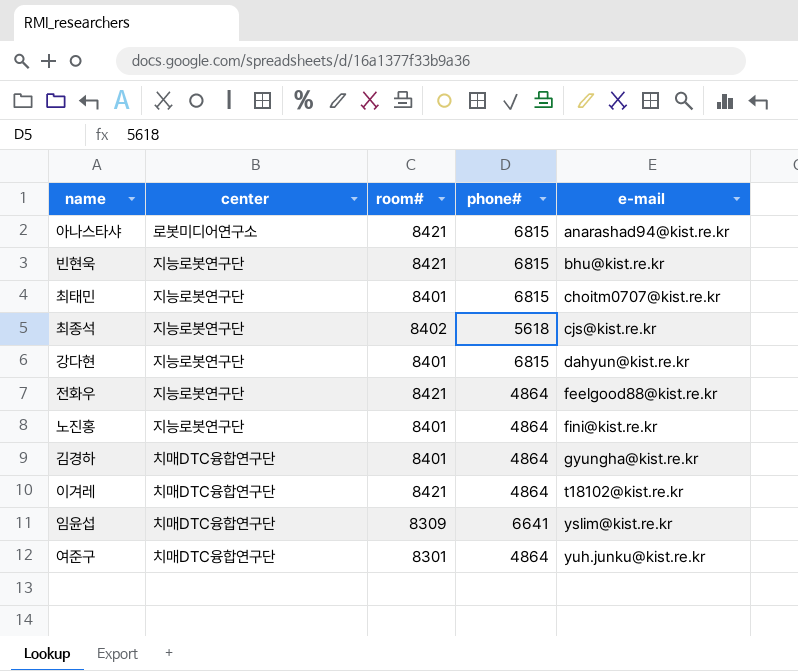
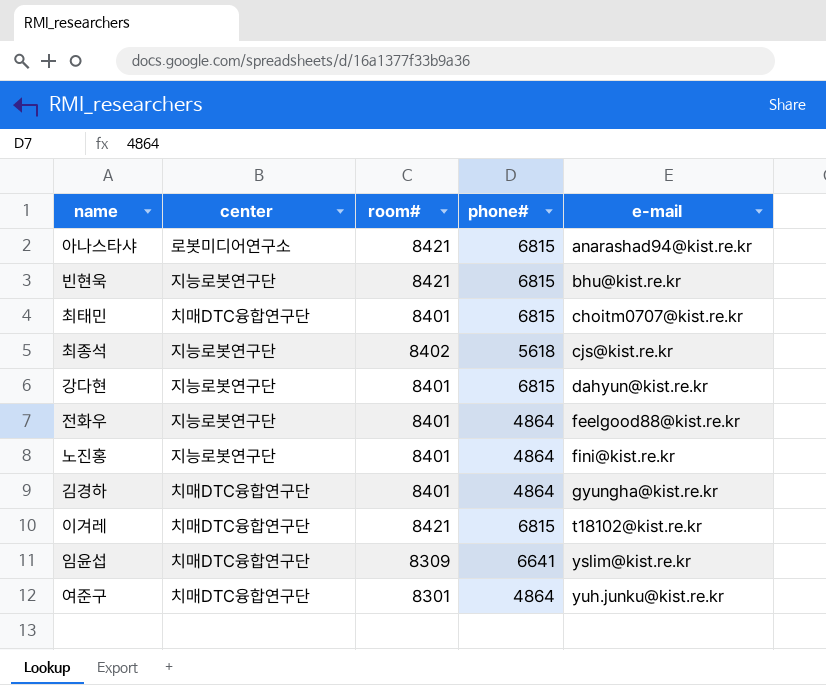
최태민 | center: 지능로봇연구단 -> 치매DTC융합연구단
전화우 | room#: 8421 -> 8401
이겨레 | phone#: 4864 -> 6815

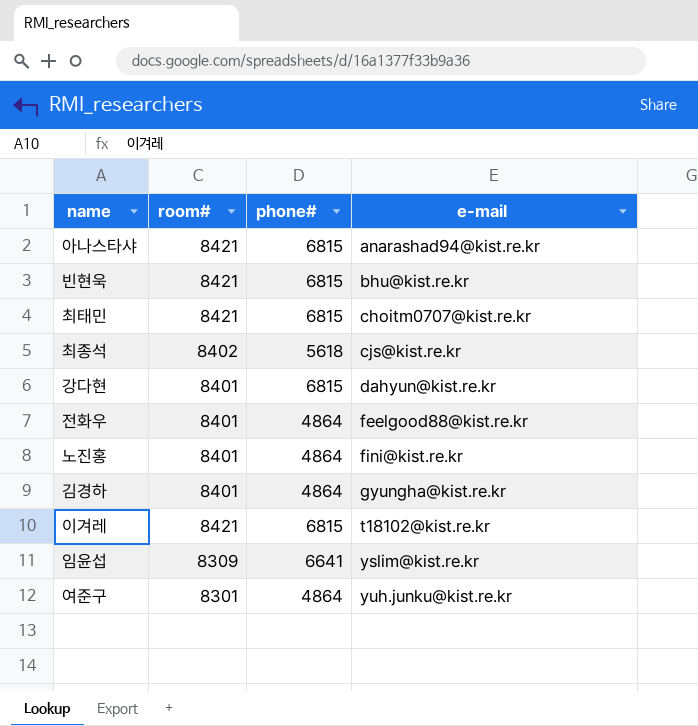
column center | position: 2 -> none
최태민 | room#: 8401 -> 8421

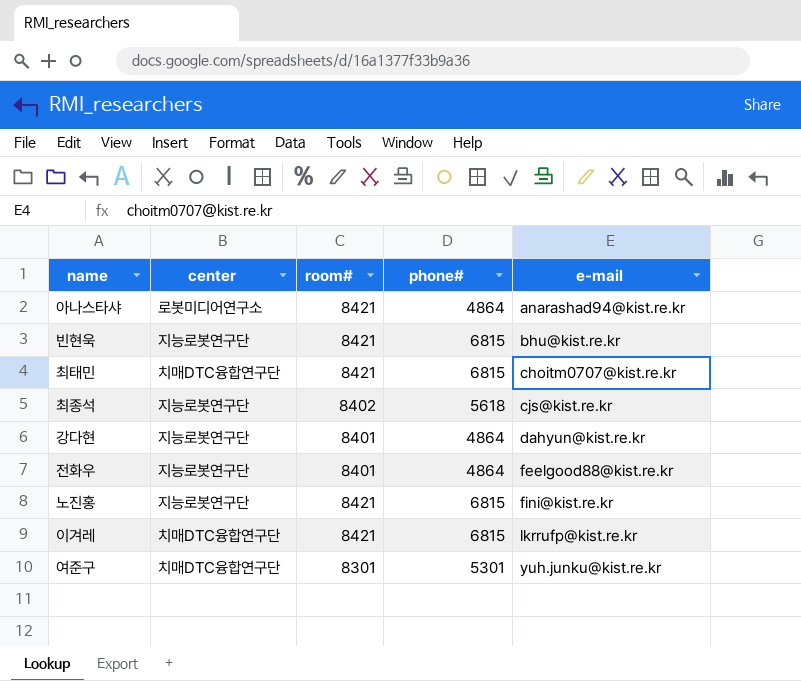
column center | position: none -> 2
row 김경하: 8401 | 4864 | gyungha@kist.re.kr -> none
row 임윤섭: 8309 | 6641 | yslim@kist.re.kr -> none
아나스타샤 | phone#: 6815 -> 4864
강다현 | phone#: 6815 -> 4864
노진홍 | room#: 8401 -> 8421
노진홍 | phone#: 4864 -> 6815
이겨레 | e-mail: t18102@kist.re.kr -> lkrrufp@kist.re.kr
여준구 | phone#: 4864 -> 5301

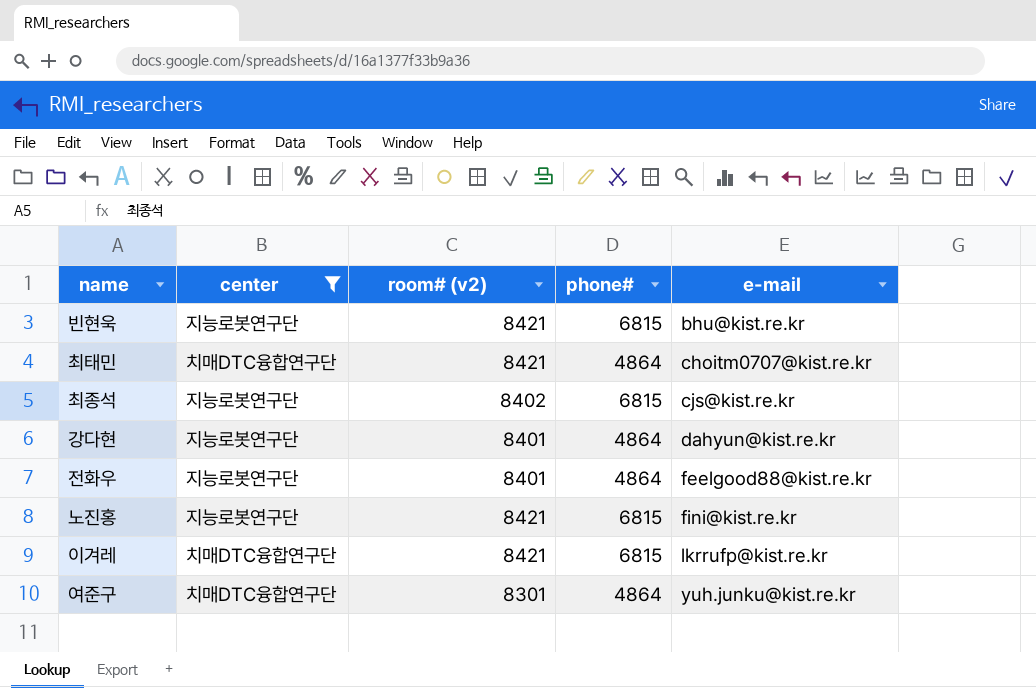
filter: none -> center != 로봇미디어연구소
column name: room# -> room# (v2)
최태민 | phone#: 6815 -> 4864
최종석 | phone#: 5618 -> 6815
여준구 | phone#: 5301 -> 4864

